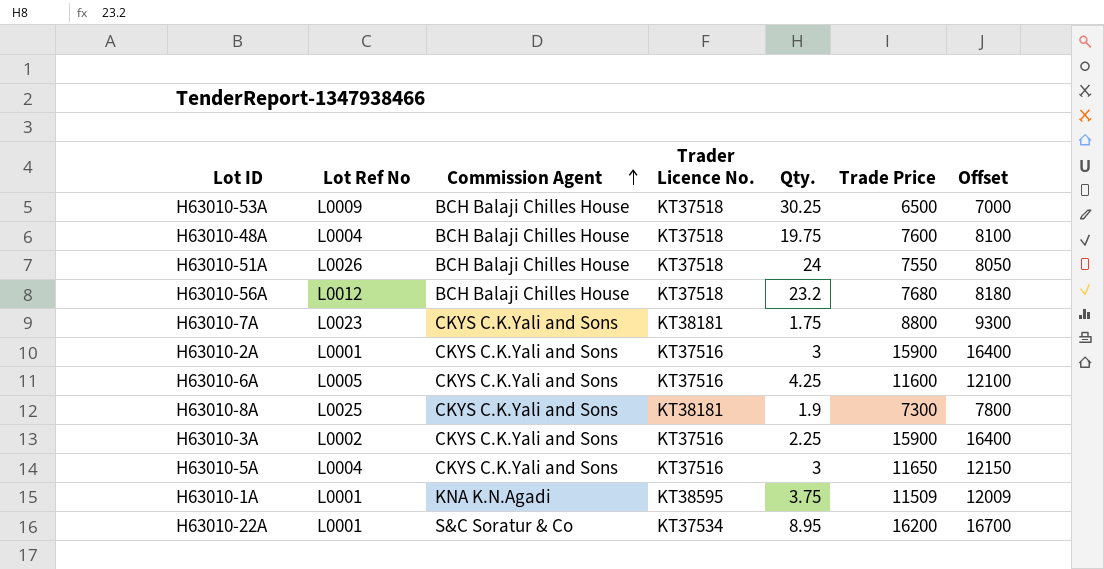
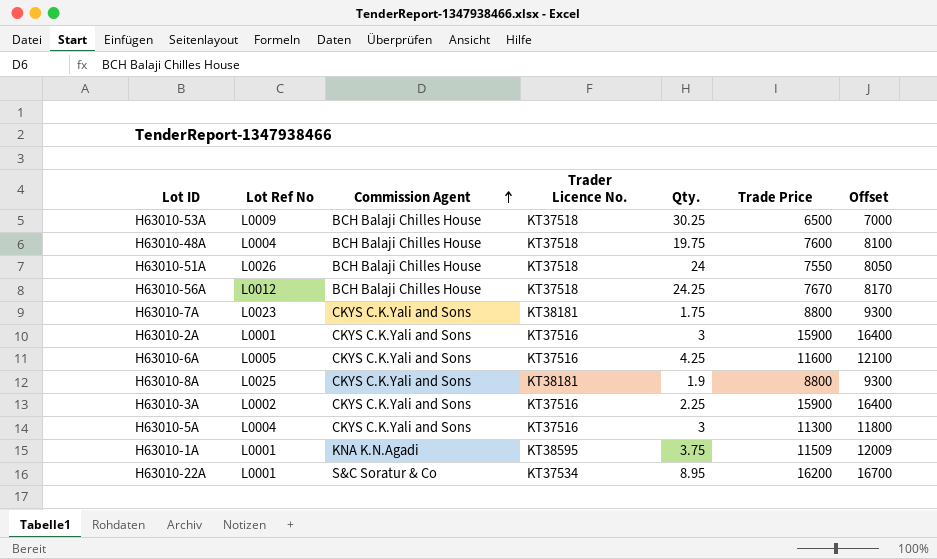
H63010-56A | Qty.: 23.2 -> 24.25
H63010-56A | Trade Price: 7680 -> 7670
H63010-56A | Offset: 8180 -> 8170
H63010-8A | Trade Price: 7300 -> 8800
H63010-8A | Offset: 7800 -> 9300
H63010-5A | Trade Price: 11650 -> 11300
H63010-5A | Offset: 12150 -> 11800

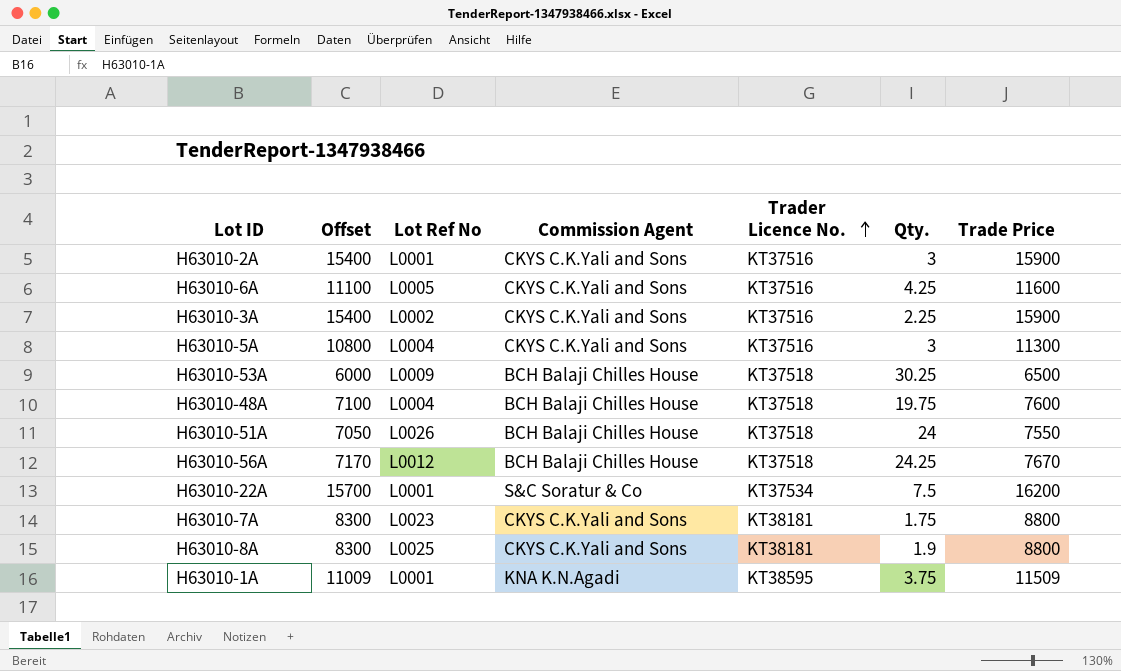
row order: Commission Agent ascending -> Trader Licence No. ascending
column Offset | formula: [Trade Price] + 500 -> [Trade Price] - 500
column Offset | position: 7 -> 2
H63010-22A | Qty.: 8.95 -> 7.5

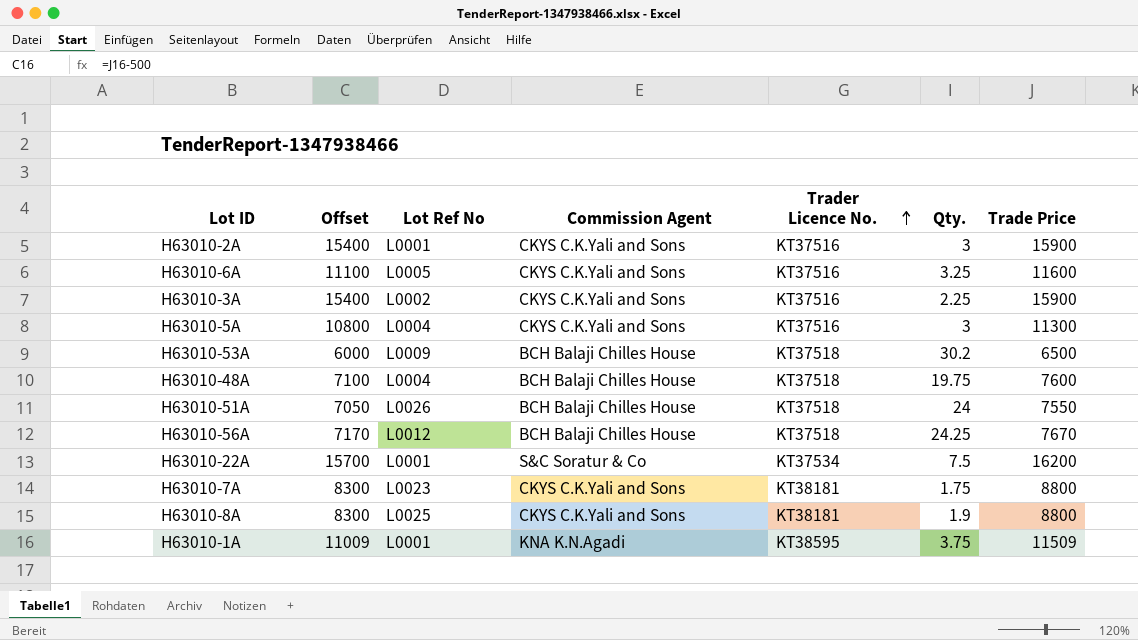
H63010-6A | Qty.: 4.25 -> 3.25
H63010-53A | Qty.: 30.25 -> 30.2

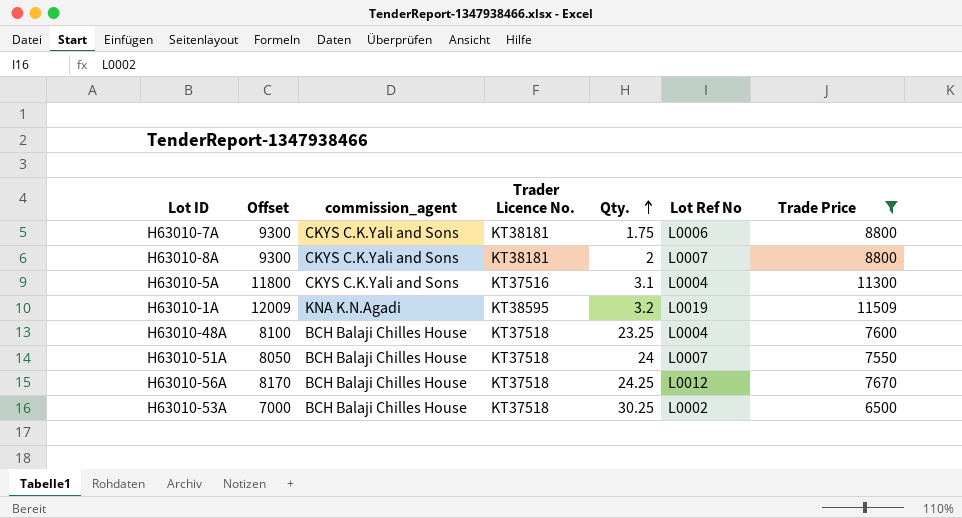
filter: none -> Trade Price <= 11509
row order: Trader Licence No. ascending -> Qty. ascending
column Offset | formula: [Trade Price] - 500 -> [Trade Price] + 500
column name: Commission Agent -> commission_agent
column Lot Ref No | position: 3 -> 6
H63010-7A | Lot Ref No: L0023 -> L0006
H63010-8A | Qty.: 1.9 -> 2
H63010-8A | Lot Ref No: L0025 -> L0007
H63010-5A | Qty.: 3 -> 3.1
H63010-1A | Qty.: 3.75 -> 3.2
H63010-1A | Lot Ref No: L0001 -> L0019
H63010-48A | Qty.: 19.75 -> 23.25
H63010-51A | Lot Ref No: L0026 -> L0007
H63010-53A | Qty.: 30.2 -> 30.25
H63010-53A | Lot Ref No: L0009 -> L0002

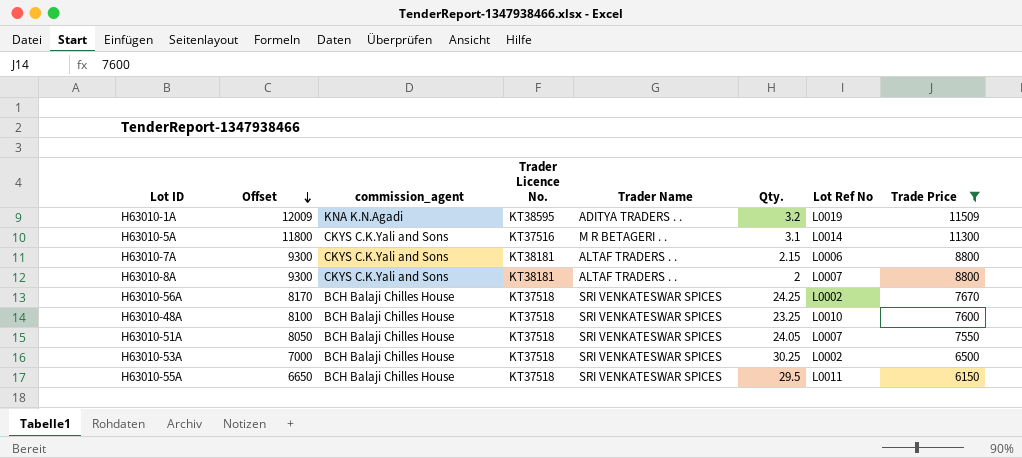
row order: Qty. ascending -> Offset descending
column Trader Name | position: none -> 5
H63010-5A | Lot Ref No: L0004 -> L0014
H63010-7A | Qty.: 1.75 -> 2.15
H63010-56A | Lot Ref No: L0012 -> L0002
H63010-48A | Lot Ref No: L0004 -> L0010
H63010-51A | Qty.: 24 -> 24.05
row H63010-55A: none -> 6650 | BCH Balaji Chilles House | KT37518 | SRI VENKATESWAR SPICES | 29.5 | L0011 | 6150

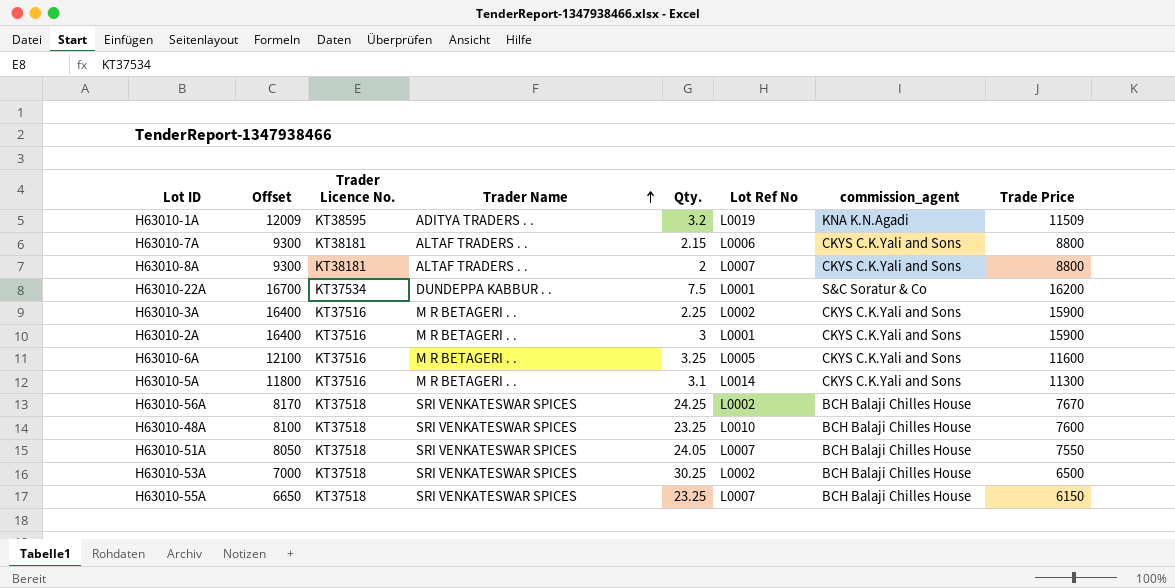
filter: Trade Price <= 11509 -> none
row order: Offset descending -> Trader Name ascending
column commission_agent | position: 3 -> 7
H63010-55A | Qty.: 29.5 -> 23.25
H63010-55A | Lot Ref No: L0011 -> L0007

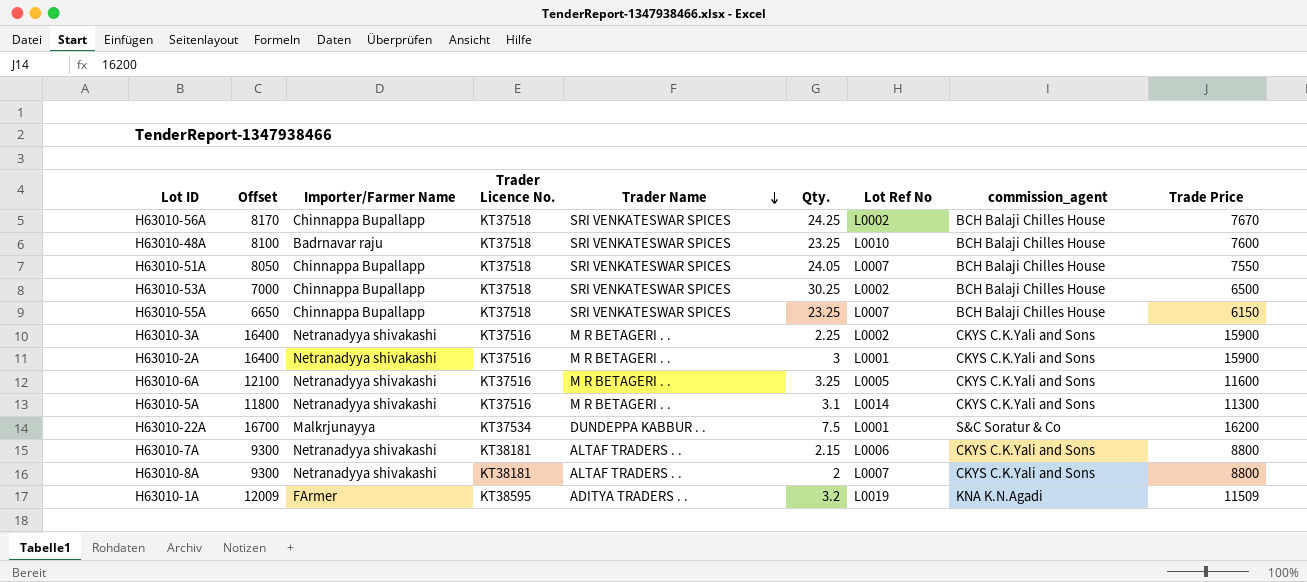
row order: Trader Name ascending -> Trader Name descending
column Importer/Farmer Name | position: none -> 3

